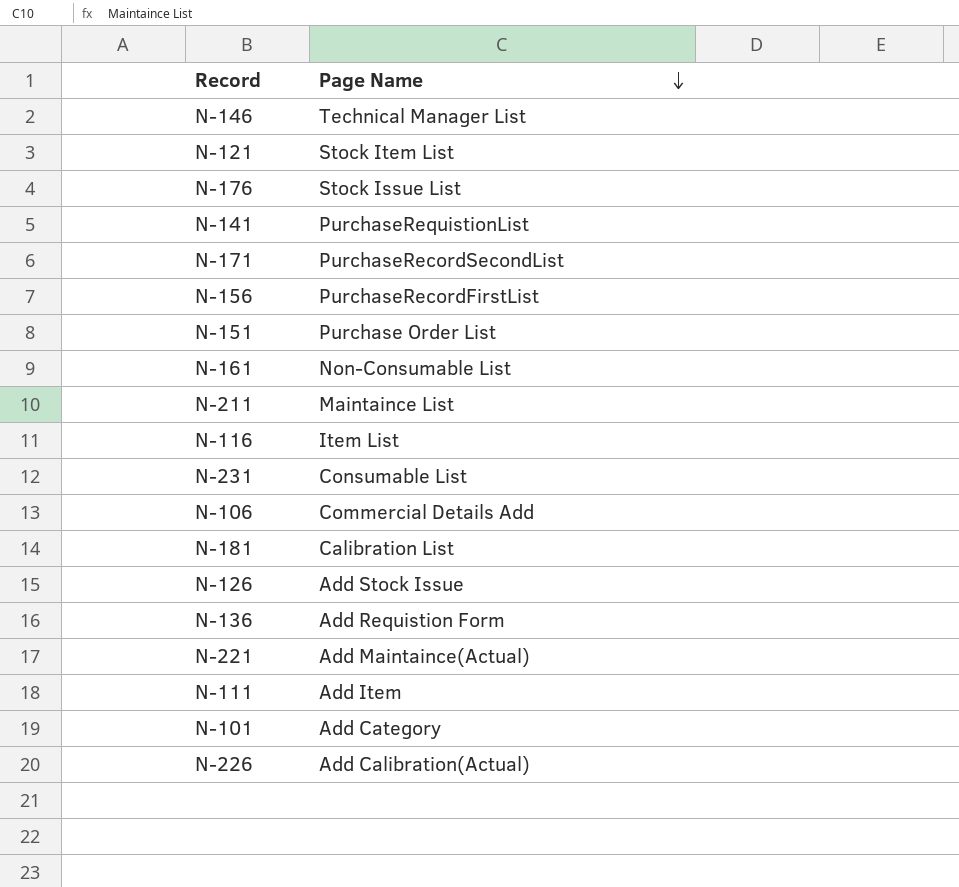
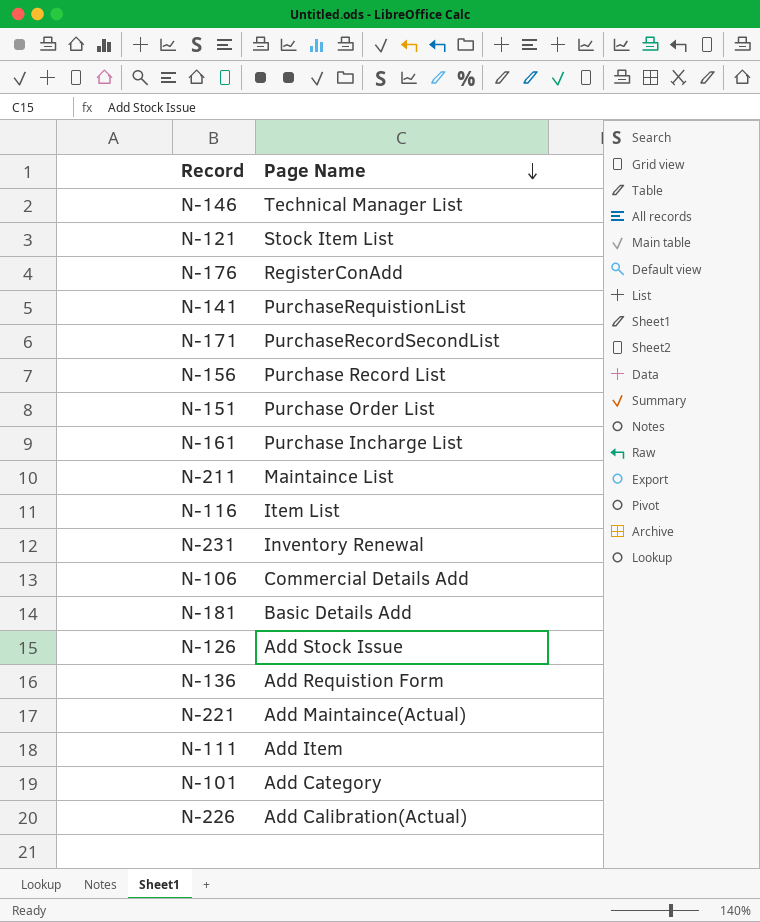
N-176 | Page Name: Stock Issue List -> RegisterConAdd
N-156 | Page Name: PurchaseRecordFirstList -> Purchase Record List
N-161 | Page Name: Non-Consumable List -> Purchase Incharge List
N-231 | Page Name: Consumable List -> Inventory Renewal
N-181 | Page Name: Calibration List -> Basic Details Add

